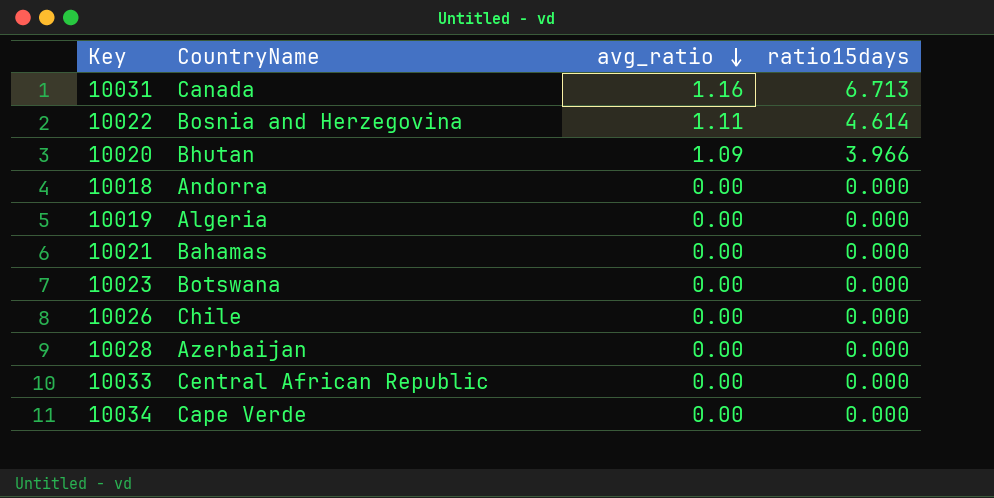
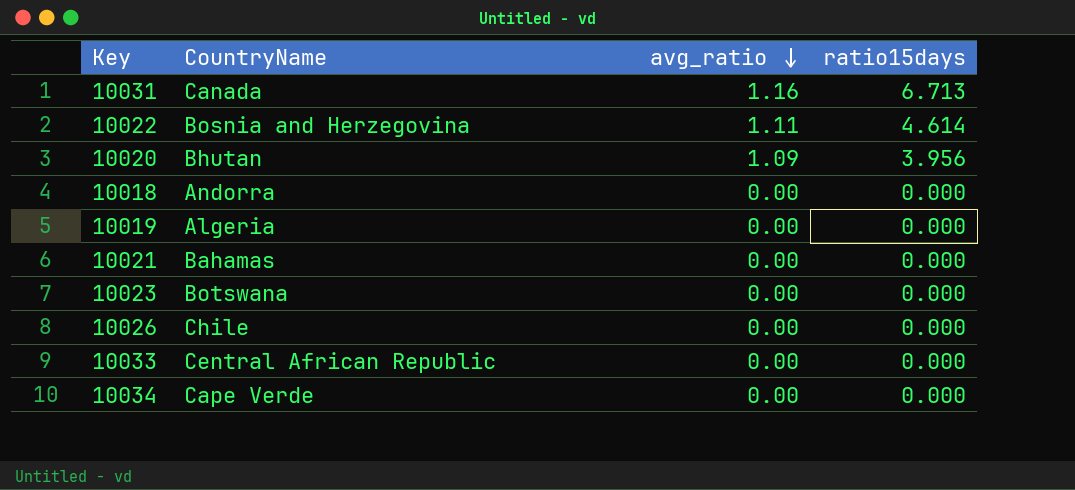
row 10028: Azerbaijan | 0.00 | 0.000 -> none
10020 | ratio15days: 3.966 -> 3.956

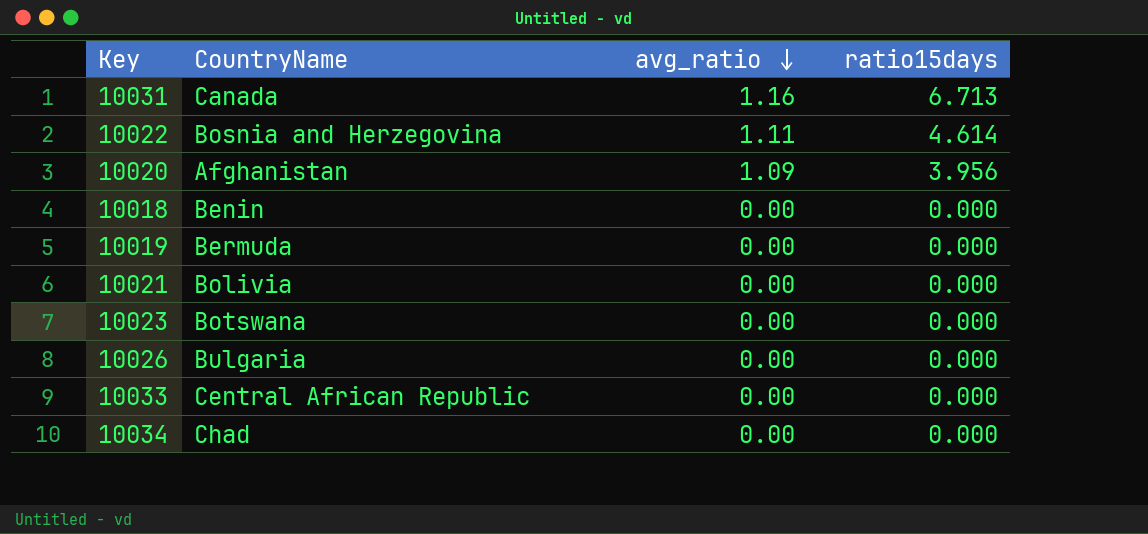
10020 | CountryName: Bhutan -> Afghanistan
10018 | CountryName: Andorra -> Benin
10019 | CountryName: Algeria -> Bermuda
10021 | CountryName: Bahamas -> Bolivia
10026 | CountryName: Chile -> Bulgaria
10034 | CountryName: Cape Verde -> Chad

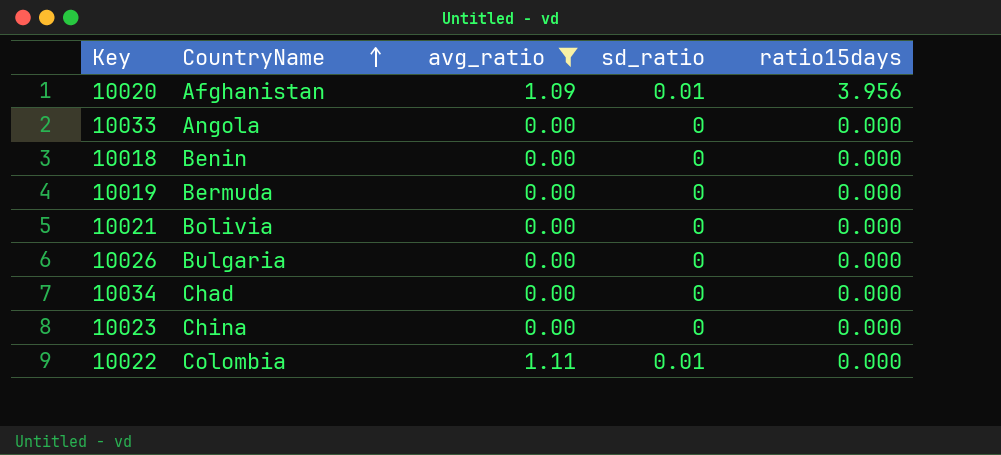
filter: none -> avg_ratio != 1.16
row order: avg_ratio descending -> CountryName ascending
column sd_ratio | position: none -> 4
10033 | CountryName: Central African Republic -> Angola
10023 | CountryName: Botswana -> China
10022 | CountryName: Bosnia and Herzegovina -> Colombia
10022 | ratio15days: 4.614 -> 0.000

